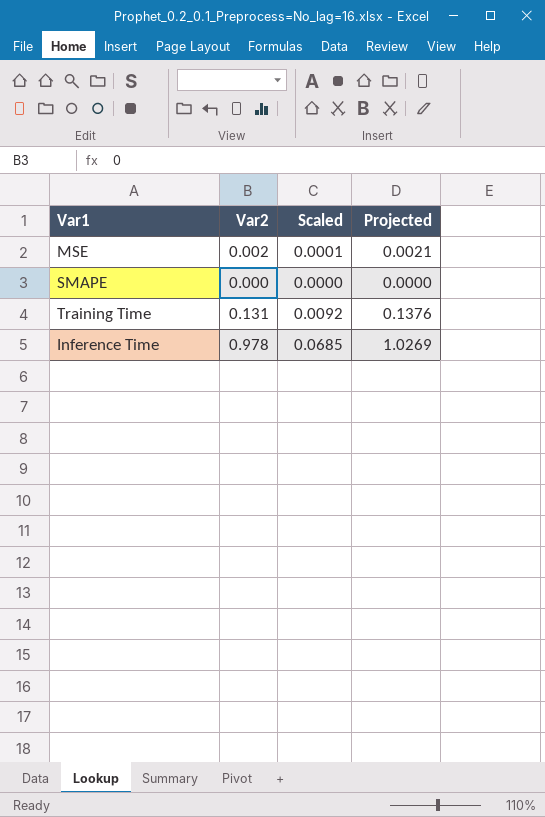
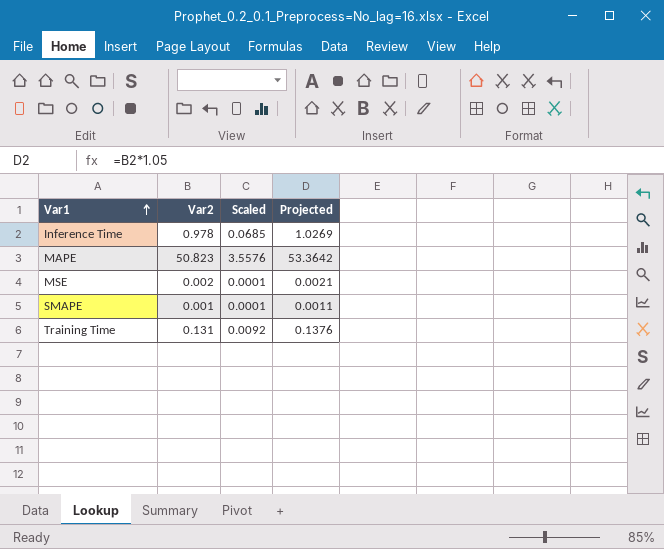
row order: none -> Var1 ascending
row MAPE: none -> 50.823 | 3.5576 | 53.3642
SMAPE | Var2: 0.000 -> 0.001
SMAPE | Scaled: 0.0000 -> 0.0001
SMAPE | Projected: 0.0000 -> 0.0011

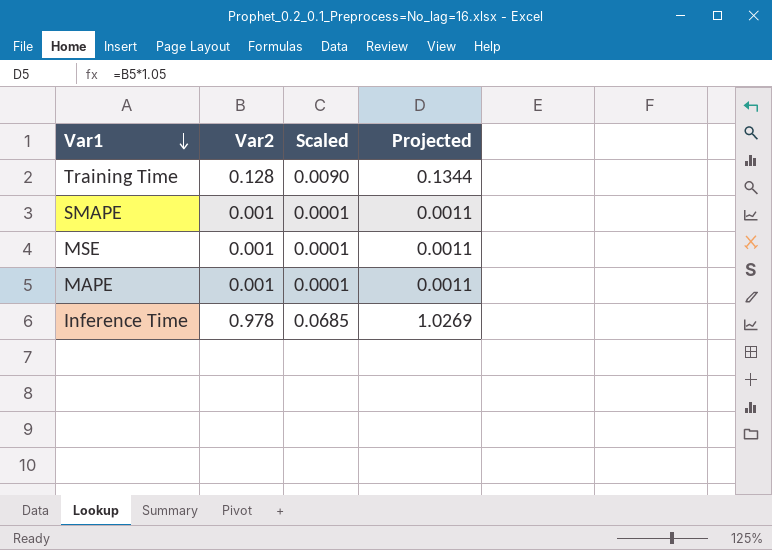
row order: Var1 ascending -> Var1 descending
Training Time | Var2: 0.131 -> 0.128
Training Time | Scaled: 0.0092 -> 0.0090
Training Time | Projected: 0.1376 -> 0.1344
MSE | Var2: 0.002 -> 0.001
MSE | Projected: 0.0021 -> 0.0011
MAPE | Var2: 50.823 -> 0.001
MAPE | Scaled: 3.5576 -> 0.0001
MAPE | Projected: 53.3642 -> 0.0011

